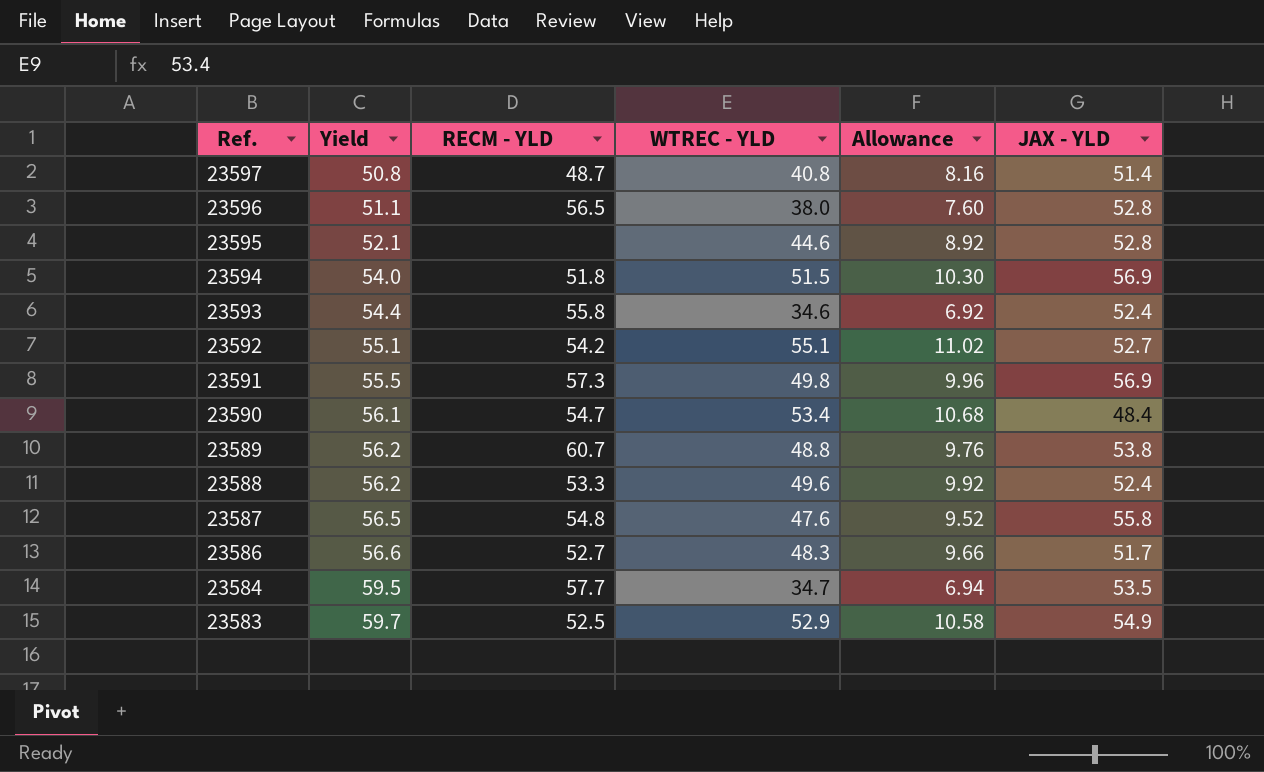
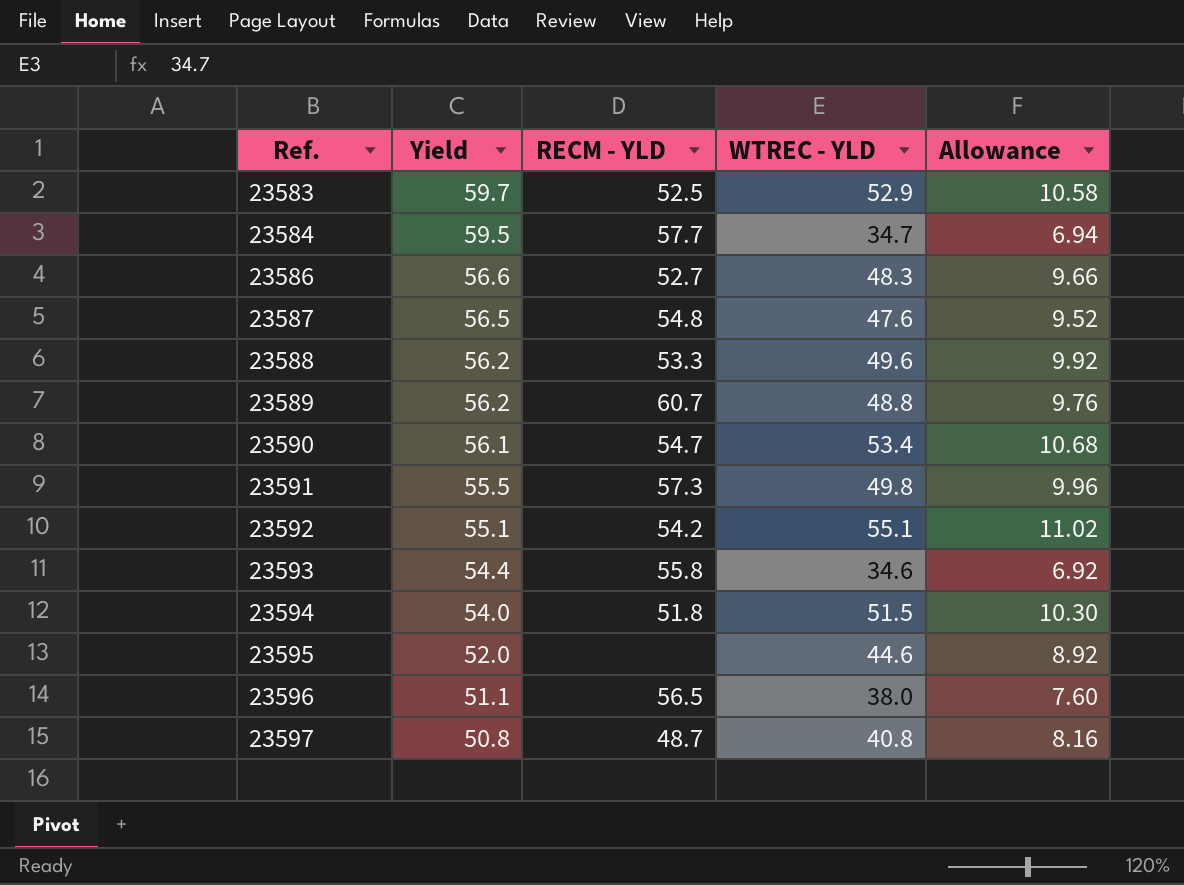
row order: Ref. descending -> Ref. ascending
column JAX - YLD | position: 6 -> none
23595 | Yield: 52.1 -> 52.0

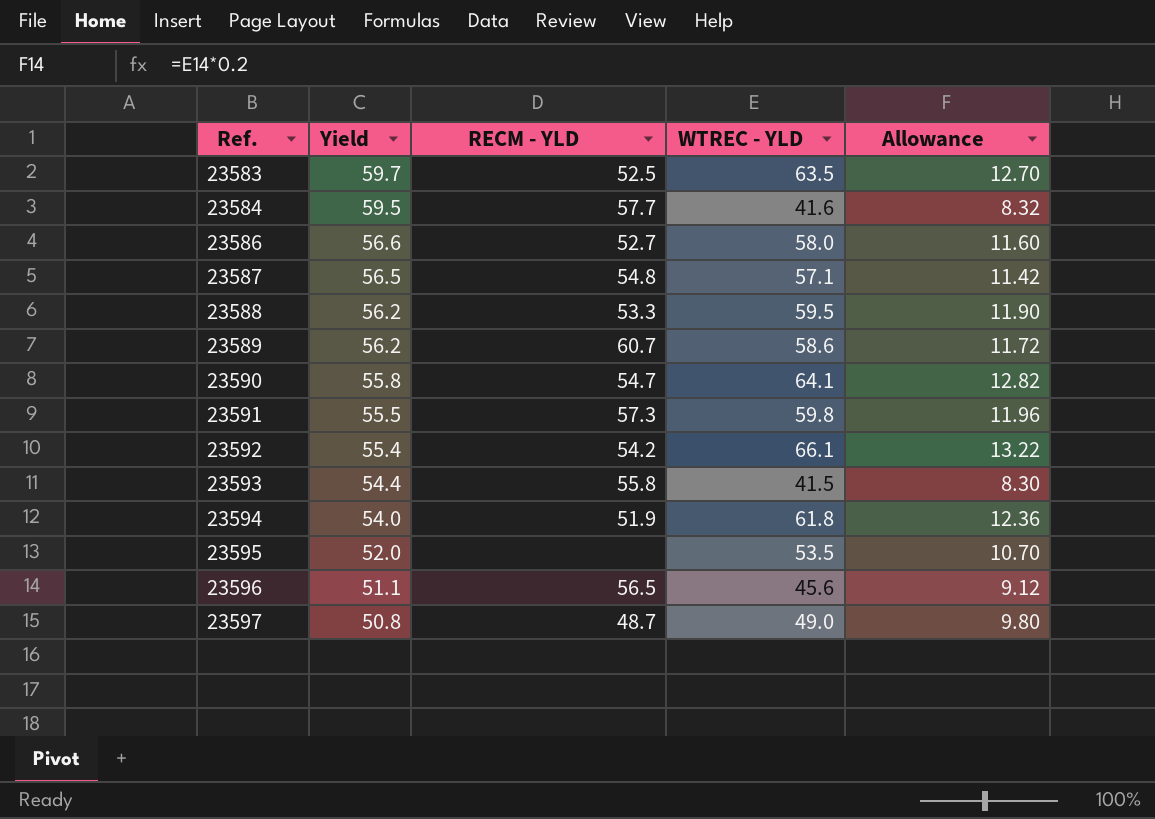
23583 | WTREC - YLD: 52.9 -> 63.5
23583 | Allowance: 10.58 -> 12.70
23584 | WTREC - YLD: 34.7 -> 41.6
23584 | Allowance: 6.94 -> 8.32
23586 | WTREC - YLD: 48.3 -> 58.0
23586 | Allowance: 9.66 -> 11.60
23587 | WTREC - YLD: 47.6 -> 57.1
23587 | Allowance: 9.52 -> 11.42
23588 | WTREC - YLD: 49.6 -> 59.5
23588 | Allowance: 9.92 -> 11.90
23589 | WTREC - YLD: 48.8 -> 58.6
23589 | Allowance: 9.76 -> 11.72
23590 | Yield: 56.1 -> 55.8
23590 | WTREC - YLD: 53.4 -> 64.1
23590 | Allowance: 10.68 -> 12.82
23591 | WTREC - YLD: 49.8 -> 59.8
23591 | Allowance: 9.96 -> 11.96
23592 | Yield: 55.1 -> 55.4
23592 | WTREC - YLD: 55.1 -> 66.1
23592 | Allowance: 11.02 -> 13.22
23593 | WTREC - YLD: 34.6 -> 41.5
23593 | Allowance: 6.92 -> 8.30
23594 | RECM - YLD: 51.8 -> 51.9
23594 | WTREC - YLD: 51.5 -> 61.8
23594 | Allowance: 10.30 -> 12.36
23595 | WTREC - YLD: 44.6 -> 53.5
23595 | Allowance: 8.92 -> 10.70
23596 | WTREC - YLD: 38.0 -> 45.6
23596 | Allowance: 7.60 -> 9.12
23597 | WTREC - YLD: 40.8 -> 49.0
23597 | Allowance: 8.16 -> 9.80

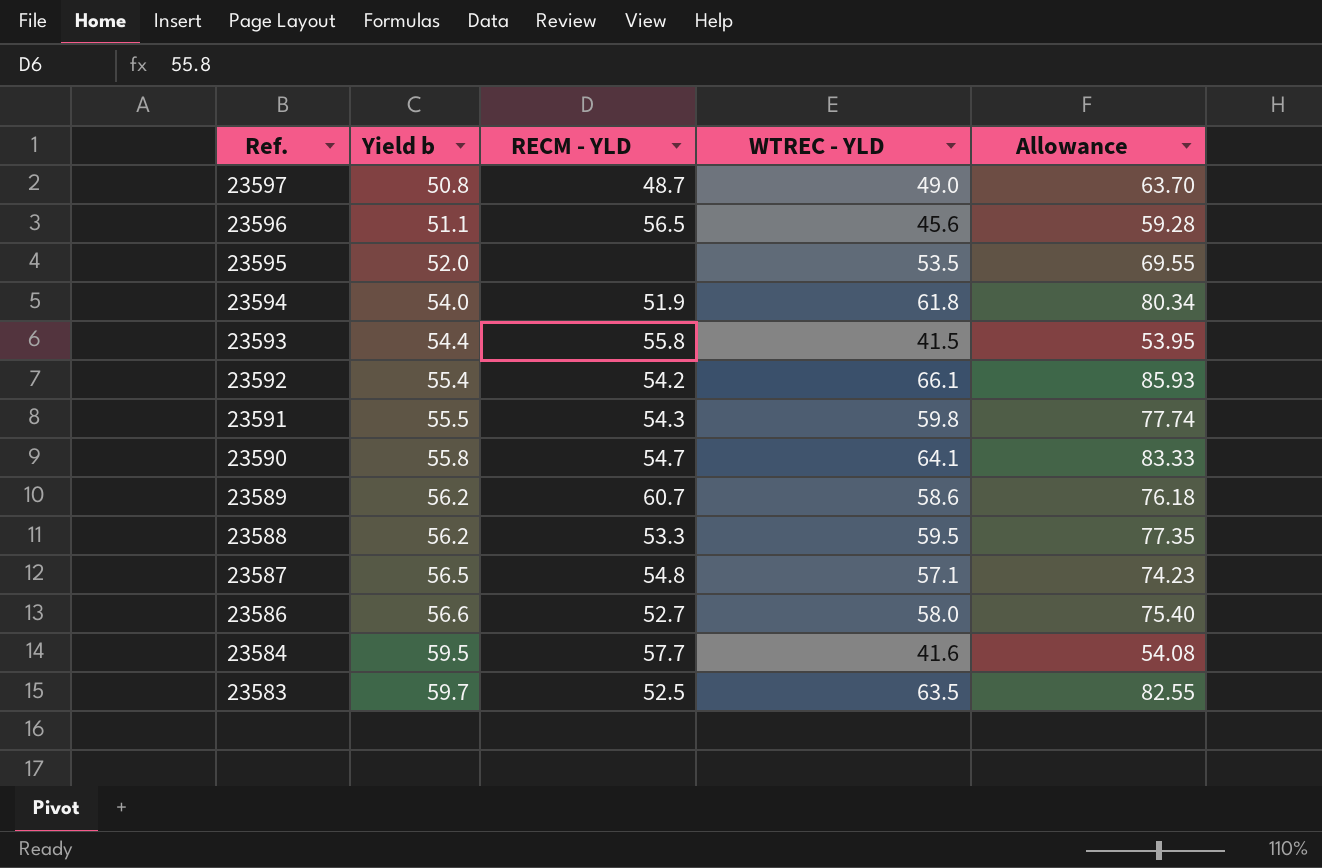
row order: Ref. ascending -> Ref. descending
column name: Yield -> Yield b
column Allowance | formula: [WTREC - YLD] * 0.2 -> [WTREC - YLD] * 1.3
23591 | RECM - YLD: 57.3 -> 54.3

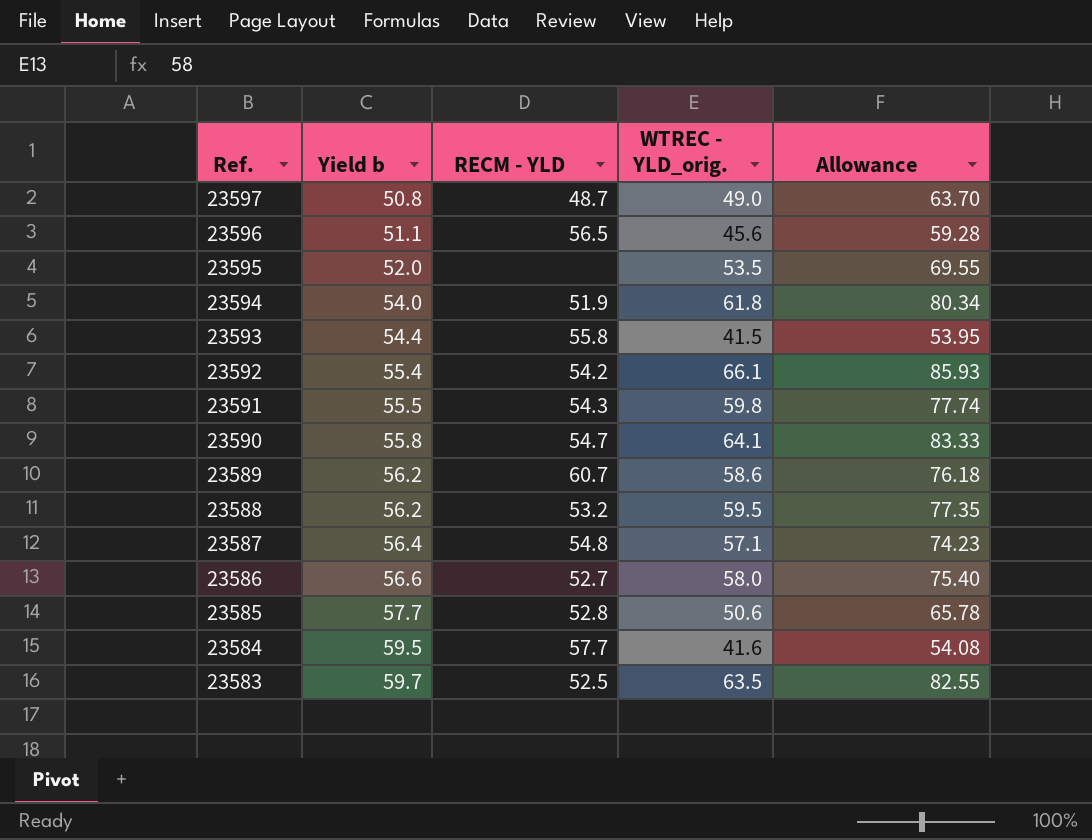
column name: WTREC - YLD -> WTREC - YLD_orig.
23588 | RECM - YLD: 53.3 -> 53.2
23587 | Yield b: 56.5 -> 56.4
row 23585: none -> 57.7 | 52.8 | 50.6 | 65.78

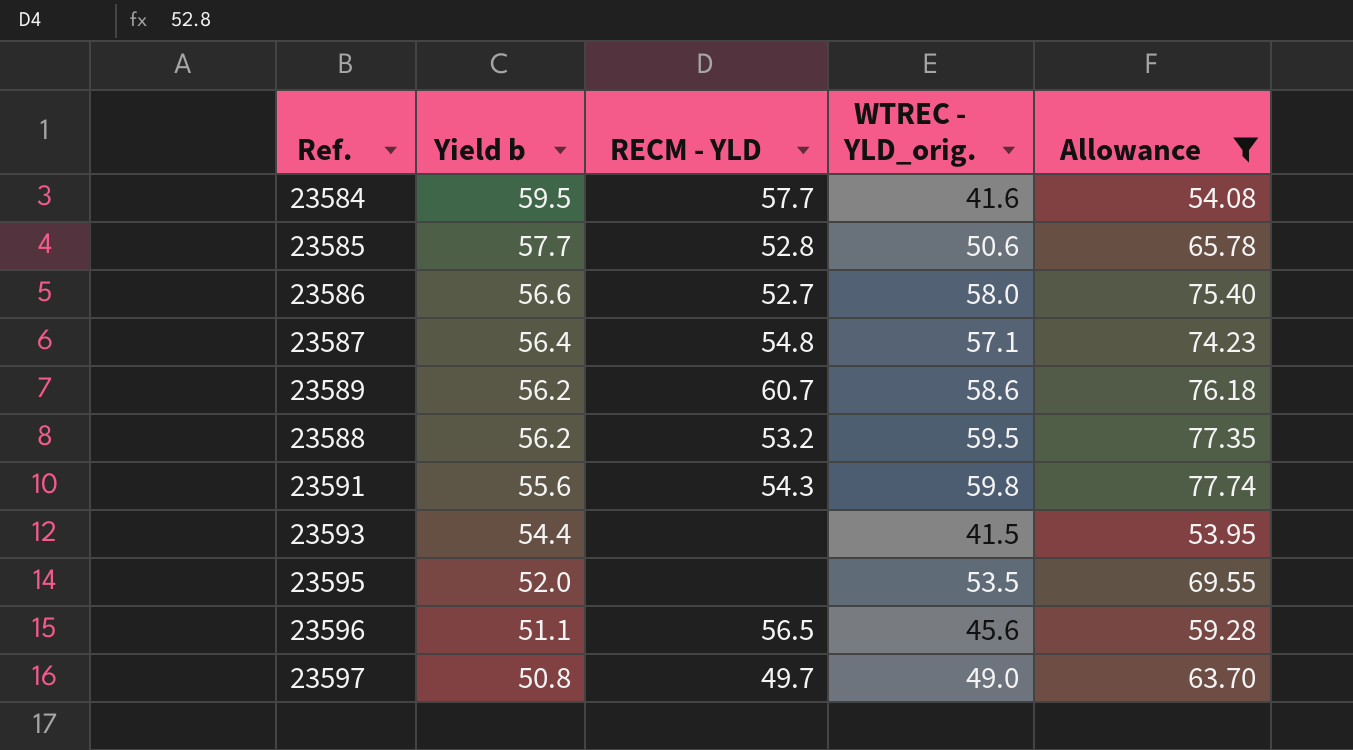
filter: none -> Allowance <= 77.74
row order: Ref. descending -> Yield b descending
23591 | Yield b: 55.5 -> 55.6
23593 | RECM - YLD: 55.8 -> none
23597 | RECM - YLD: 48.7 -> 49.7

